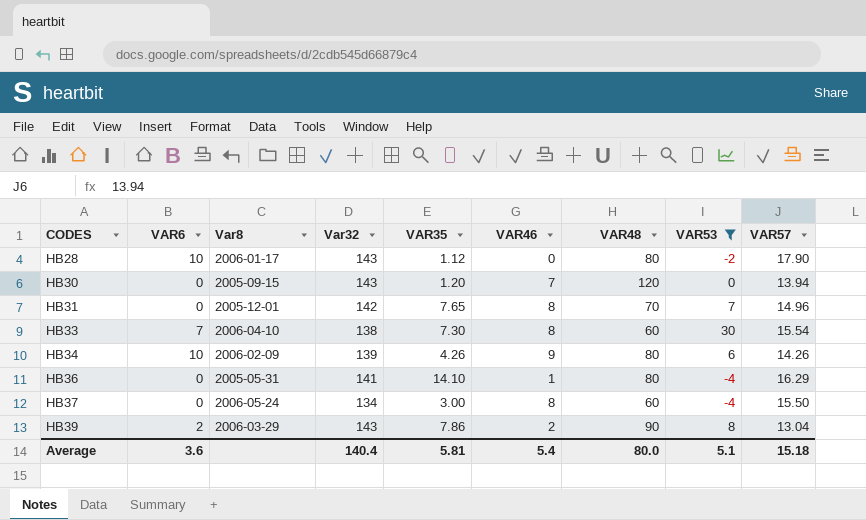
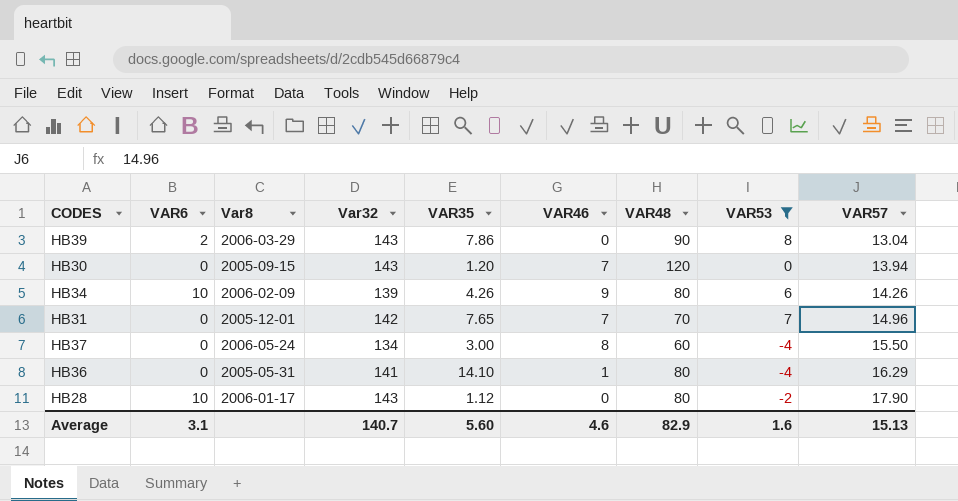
row order: CODES ascending -> VAR57 ascending
row HB33: 7 | 2006-04-10 | 138 | 7.30 | 8 | 60 | 30 | 15.54 -> none
HB39 | VAR46: 2 -> 0
HB31 | VAR46: 8 -> 7
Average | VAR6: 3.6 -> 3.1
Average | Var32: 140.4 -> 140.7
Average | VAR35: 5.81 -> 5.60
Average | VAR46: 5.4 -> 4.6
Average | VAR48: 80.0 -> 82.9
Average | VAR53: 5.1 -> 1.6
Average | VAR57: 15.18 -> 15.13

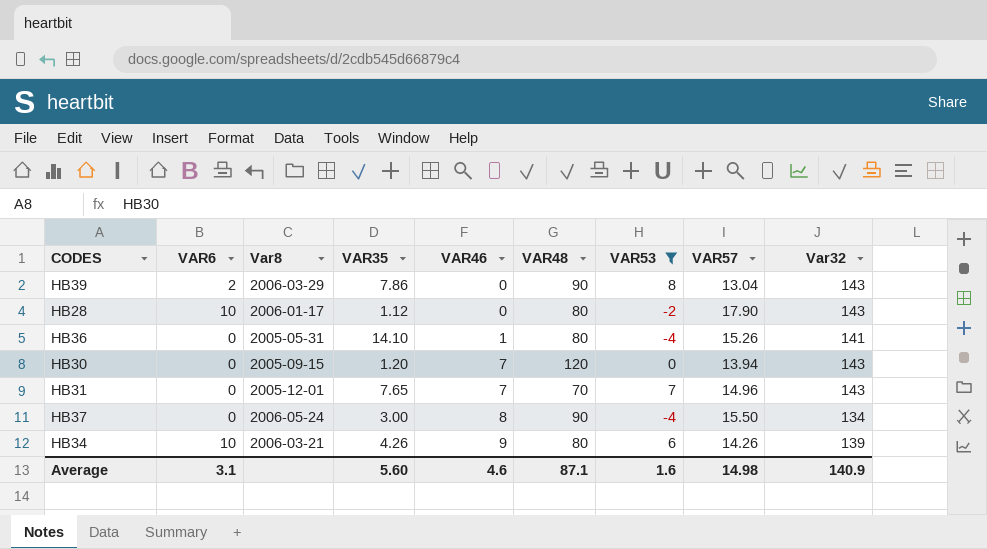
row order: VAR57 ascending -> VAR46 ascending
column Var32 | position: 4 -> 9
HB36 | VAR57: 16.29 -> 15.26
HB31 | Var32: 142 -> 143
HB37 | VAR48: 60 -> 90
HB34 | Var8: 2006-02-09 -> 2006-03-21
Average | VAR48: 82.9 -> 87.1
Average | VAR57: 15.13 -> 14.98
Average | Var32: 140.7 -> 140.9

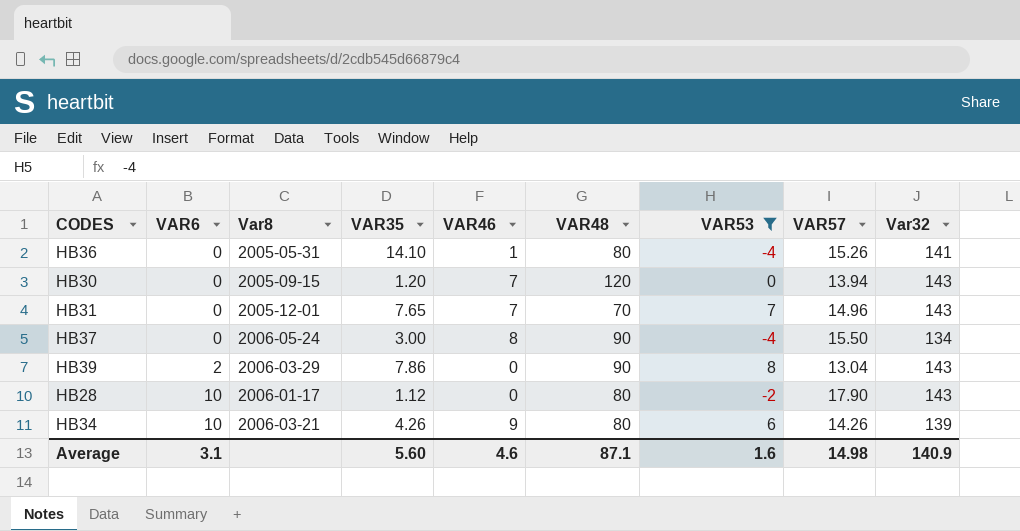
row order: VAR46 ascending -> VAR6 ascending

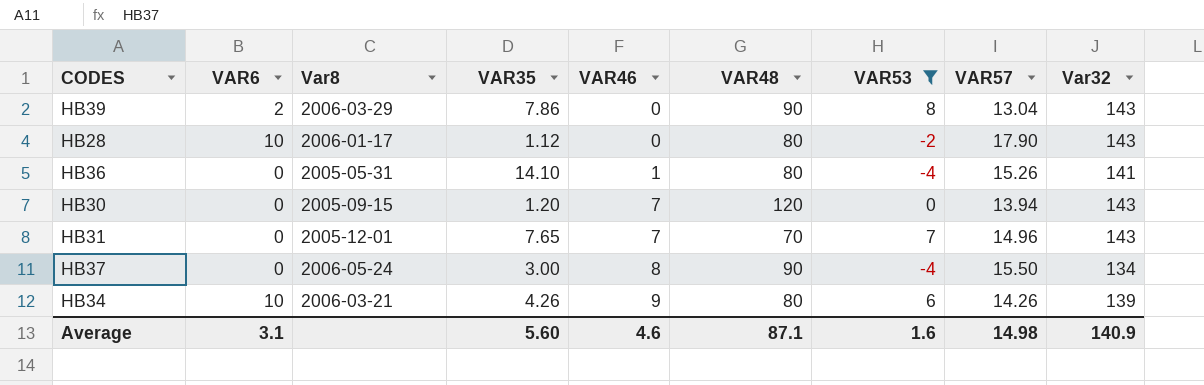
row order: VAR6 ascending -> VAR46 ascending

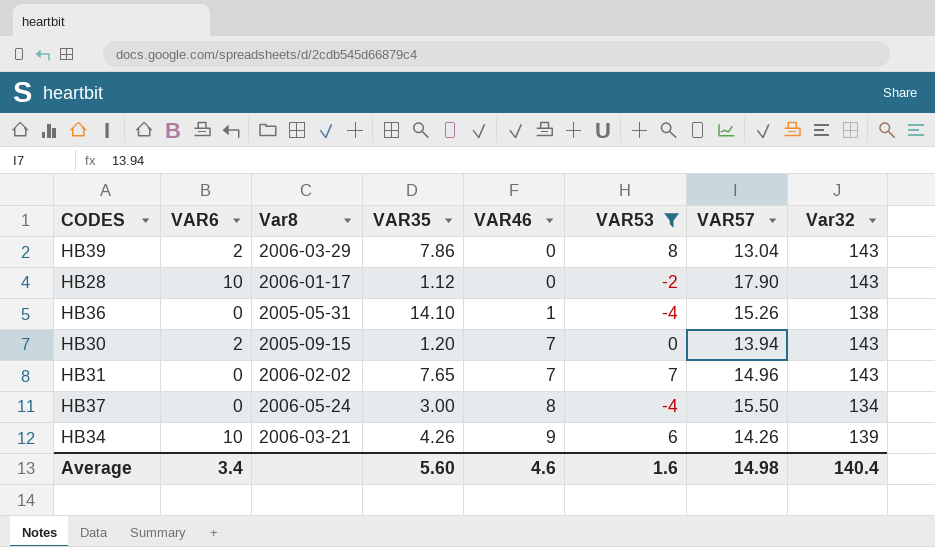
column VAR48 | position: 6 -> none
HB36 | Var32: 141 -> 138
HB30 | VAR6: 0 -> 2
HB31 | Var8: 2005-12-01 -> 2006-02-02
Average | VAR6: 3.1 -> 3.4
Average | Var32: 140.9 -> 140.4

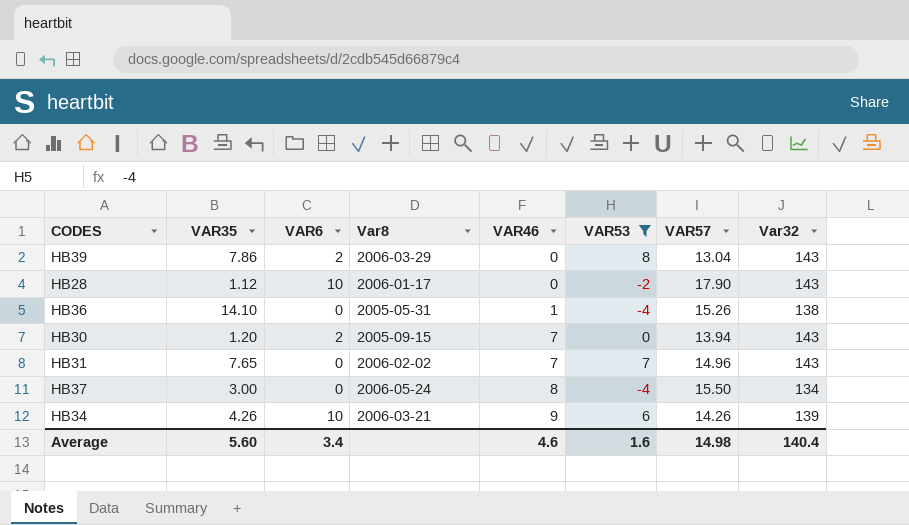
column VAR35 | position: 4 -> 2

